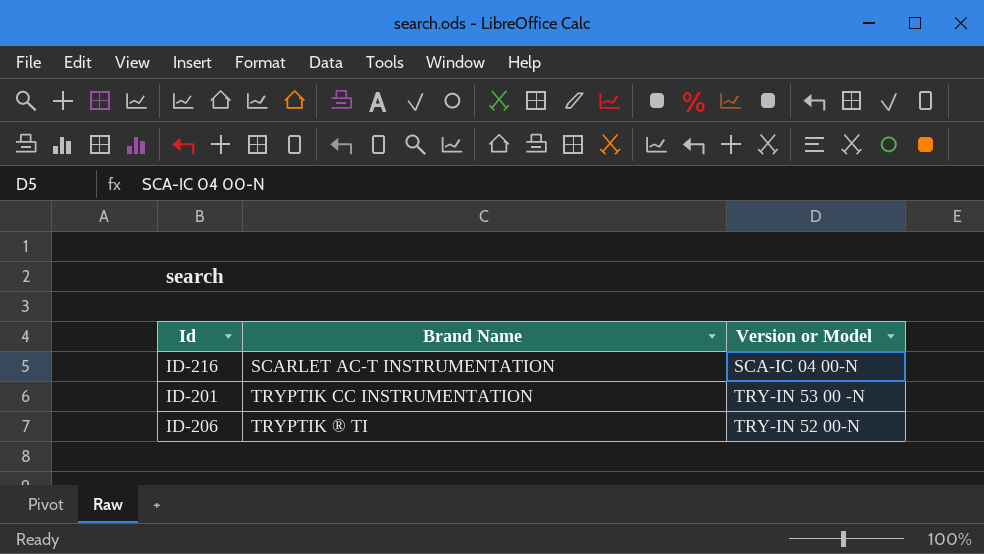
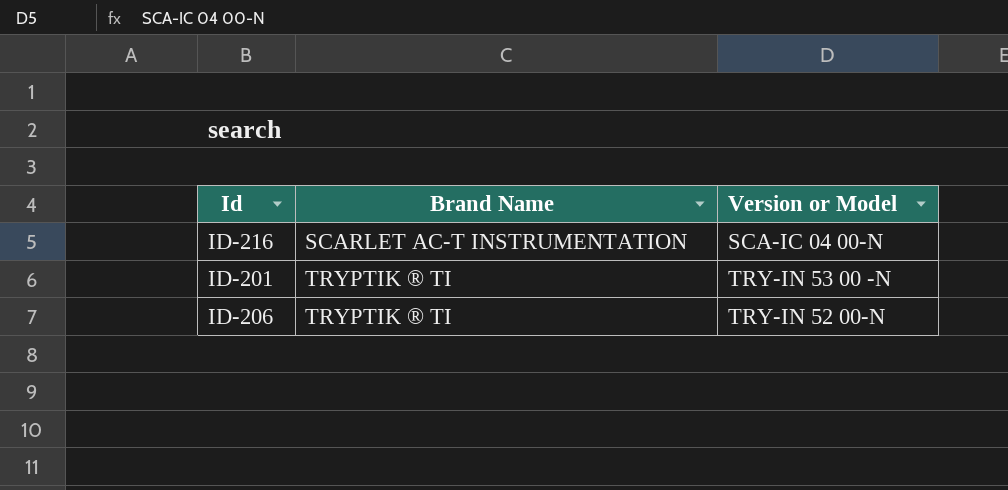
ID-201 | Brand Name: TRYPTIK CC INSTRUMENTATION -> TRYPTIK ® TI

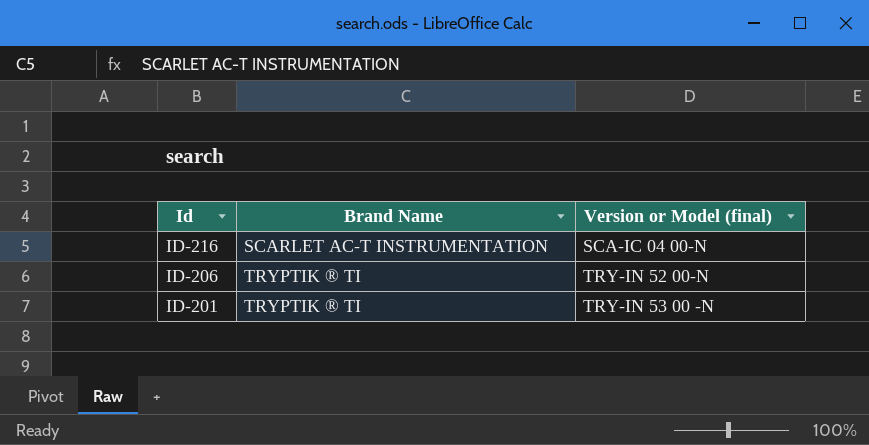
row order: Brand Name ascending -> Id descending
column name: Version or Model -> Version or Model (final)

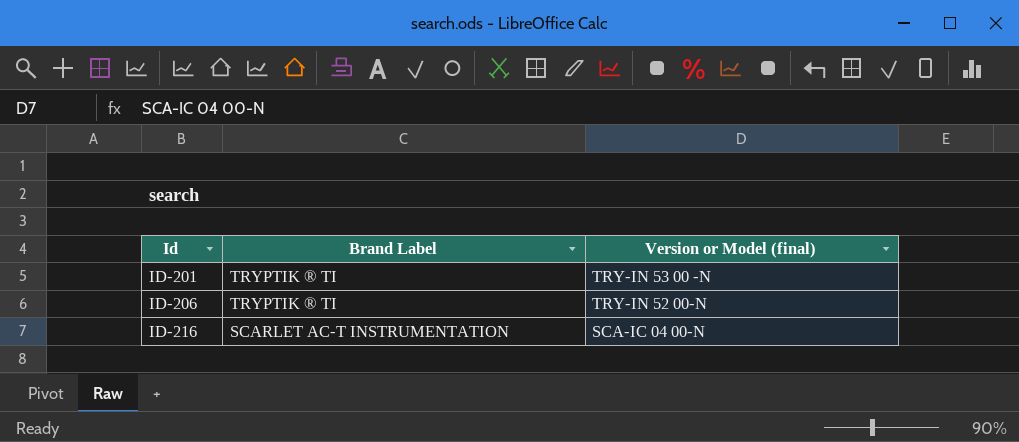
row order: Id descending -> Id ascending
column name: Brand Name -> Brand Label

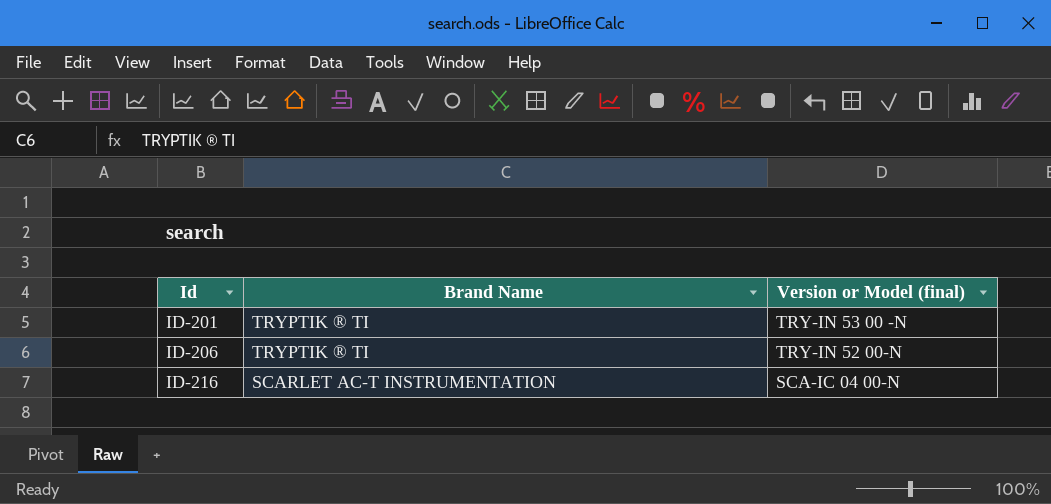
column name: Brand Label -> Brand Name

